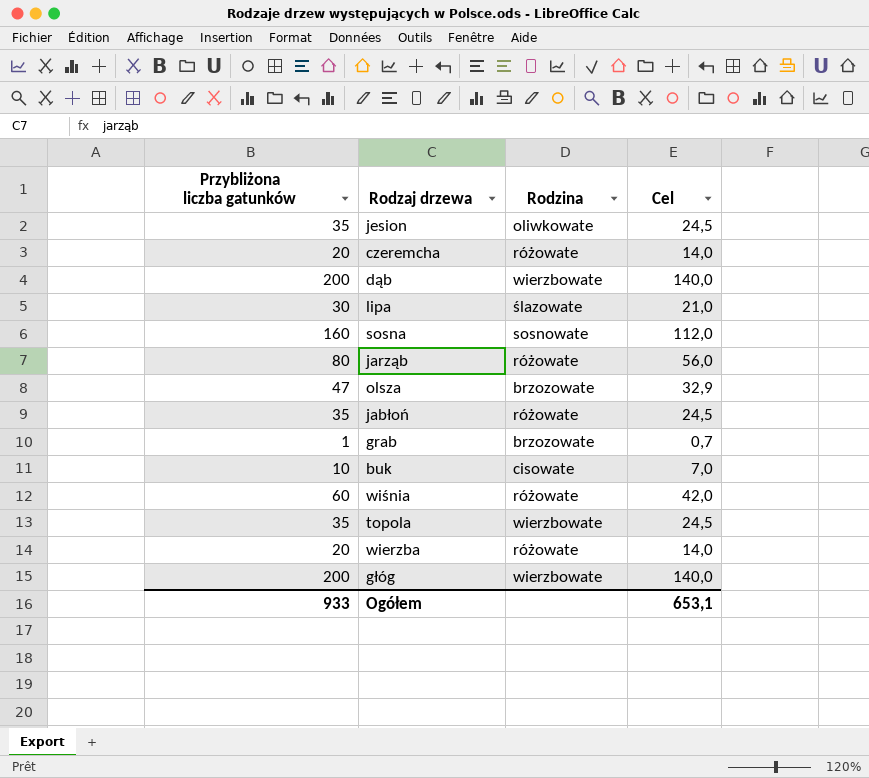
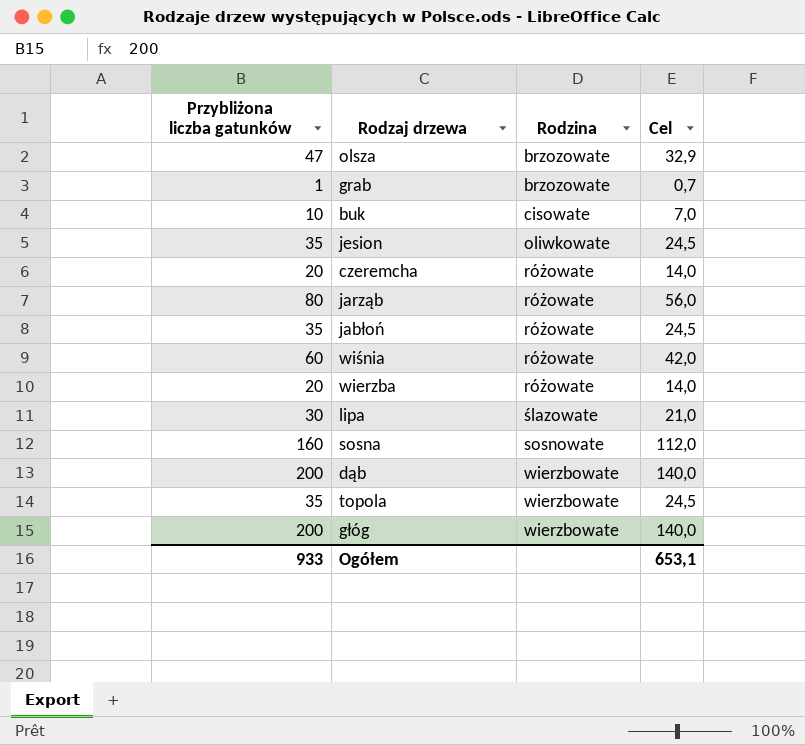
row order: none -> Rodzina ascending

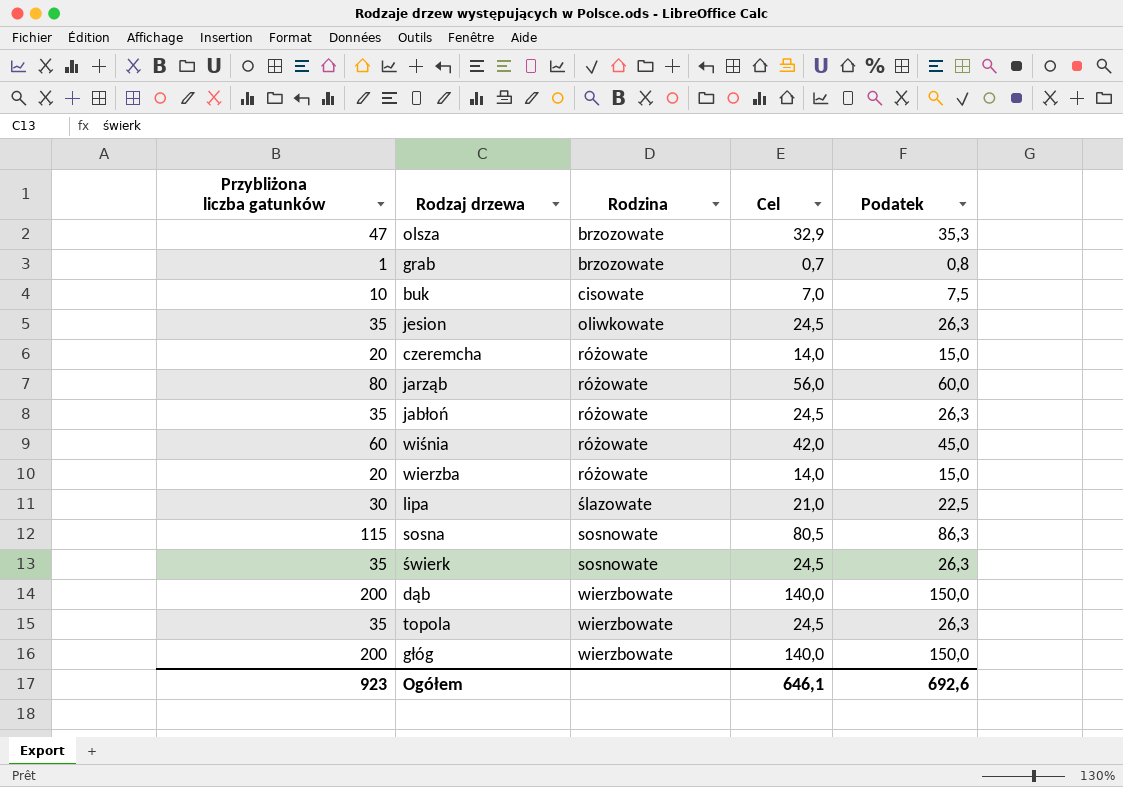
column Podatek | formula: none -> [Przybliżona liczba gatunków] * 0,75
sosna | Przybliżona liczba gatunków: 160 -> 115
sosna | Cel: 112,0 -> 80,5
row świerk: none -> 35 | sosnowate | 24,5 | 26,3
Ogółem | Przybliżona liczba gatunków: 933 -> 923
Ogółem | Cel: 653,1 -> 646,1

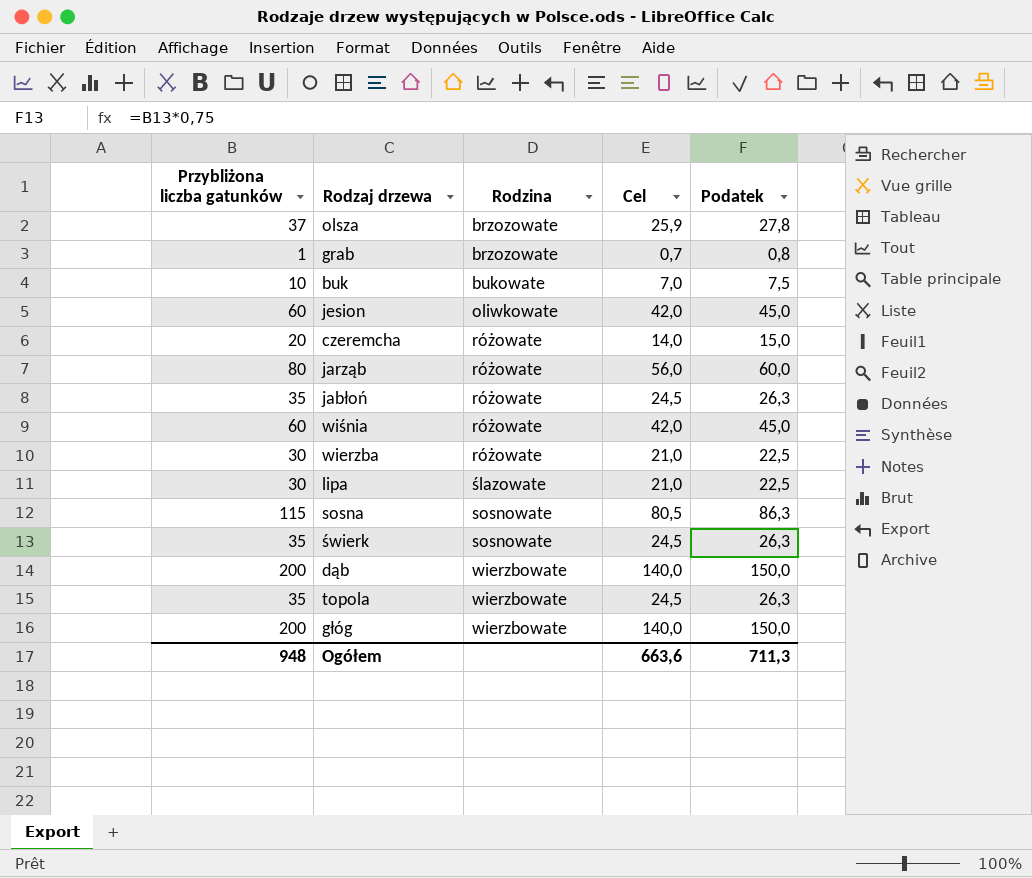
olsza | Przybliżona liczba gatunków: 47 -> 37
olsza | Cel: 32,9 -> 25,9
olsza | Podatek: 35,3 -> 27,8
buk | Rodzina: cisowate -> bukowate
jesion | Przybliżona liczba gatunków: 35 -> 60
jesion | Cel: 24,5 -> 42,0
jesion | Podatek: 26,3 -> 45,0
wierzba | Przybliżona liczba gatunków: 20 -> 30
wierzba | Cel: 14,0 -> 21,0
wierzba | Podatek: 15,0 -> 22,5
Ogółem | Przybliżona liczba gatunków: 923 -> 948
Ogółem | Cel: 646,1 -> 663,6
Ogółem | Podatek: 692,6 -> 711,3

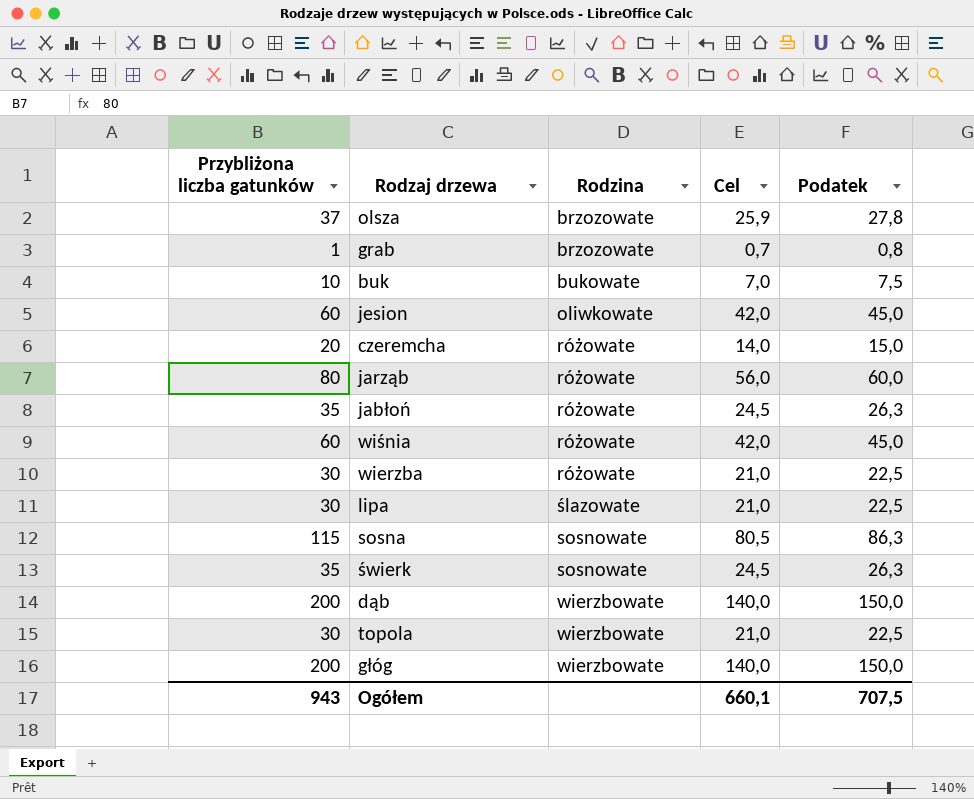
topola | Przybliżona liczba gatunków: 35 -> 30
topola | Cel: 24,5 -> 21,0
topola | Podatek: 26,3 -> 22,5
Ogółem | Przybliżona liczba gatunków: 948 -> 943
Ogółem | Cel: 663,6 -> 660,1
Ogółem | Podatek: 711,3 -> 707,5

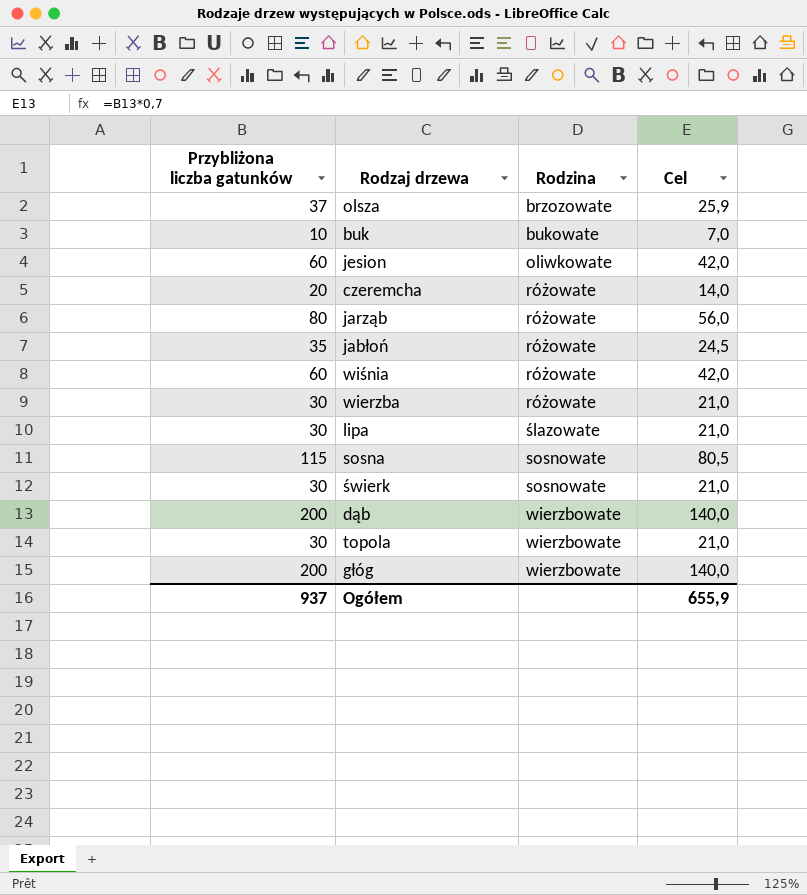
column Podatek | formula: [Przybliżona liczba gatunków] * 0,75 -> none
row grab: 1 | brzozowate | 0,7 | 0,8 -> none
świerk | Przybliżona liczba gatunków: 35 -> 30
świerk | Cel: 24,5 -> 21,0
Ogółem | Przybliżona liczba gatunków: 943 -> 937
Ogółem | Cel: 660,1 -> 655,9

